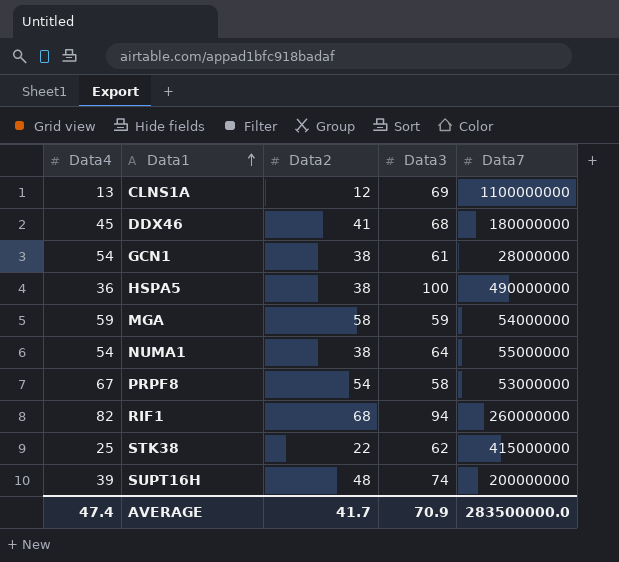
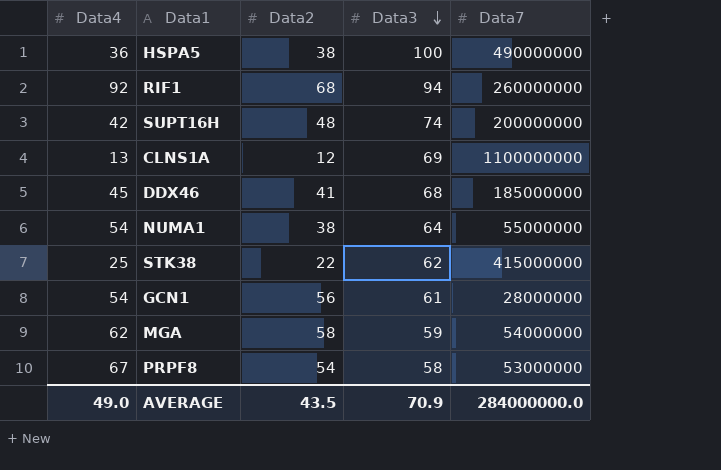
row order: Data1 ascending -> Data3 descending
RIF1 | Data4: 82 -> 92
SUPT16H | Data4: 39 -> 42
DDX46 | Data7: 180000000 -> 185000000
GCN1 | Data2: 38 -> 56
MGA | Data4: 59 -> 62
AVERAGE | Data4: 47.4 -> 49.0
AVERAGE | Data2: 41.7 -> 43.5
AVERAGE | Data7: 283500000.0 -> 284000000.0

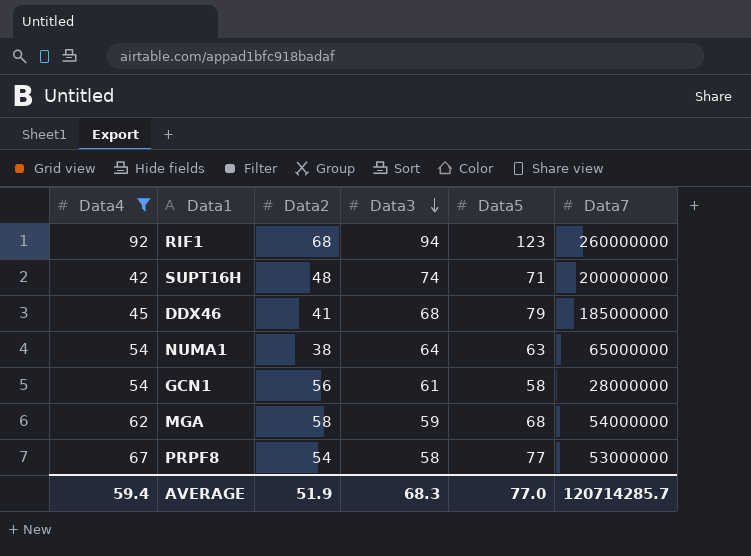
filter: none -> Data4 >= 42
column Data5 | position: none -> 5
NUMA1 | Data7: 55000000 -> 65000000
AVERAGE | Data4: 49.0 -> 59.4
AVERAGE | Data2: 43.5 -> 51.9
AVERAGE | Data3: 70.9 -> 68.3
AVERAGE | Data7: 284000000.0 -> 120714285.7

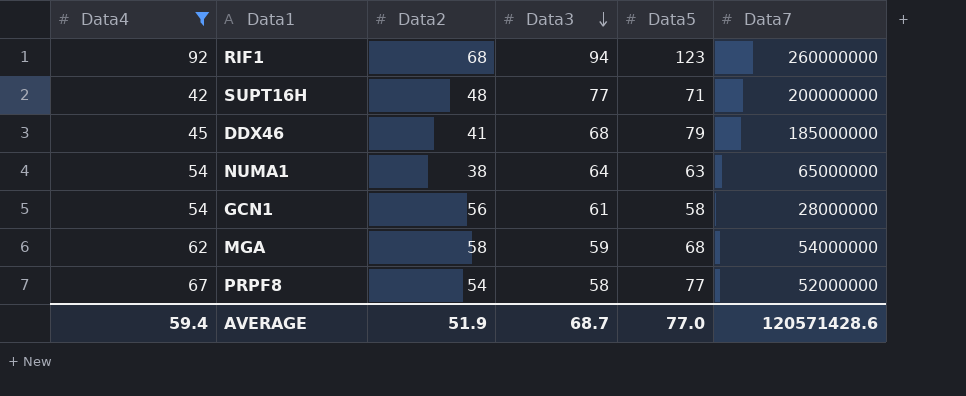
SUPT16H | Data3: 74 -> 77
PRPF8 | Data7: 53000000 -> 52000000
AVERAGE | Data3: 68.3 -> 68.7
AVERAGE | Data7: 120714285.7 -> 120571428.6

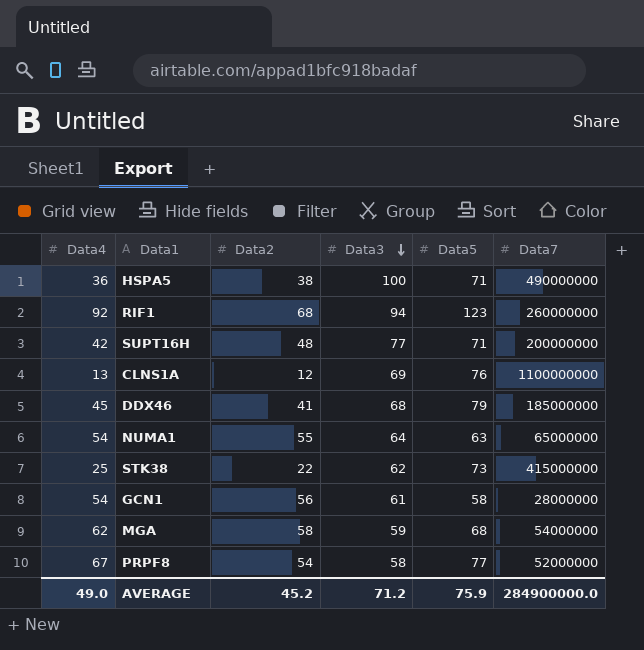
filter: Data4 >= 42 -> none
NUMA1 | Data2: 38 -> 55
AVERAGE | Data4: 59.4 -> 49.0
AVERAGE | Data2: 51.9 -> 45.2
AVERAGE | Data3: 68.7 -> 71.2
AVERAGE | Data5: 77.0 -> 75.9
AVERAGE | Data7: 120571428.6 -> 284900000.0

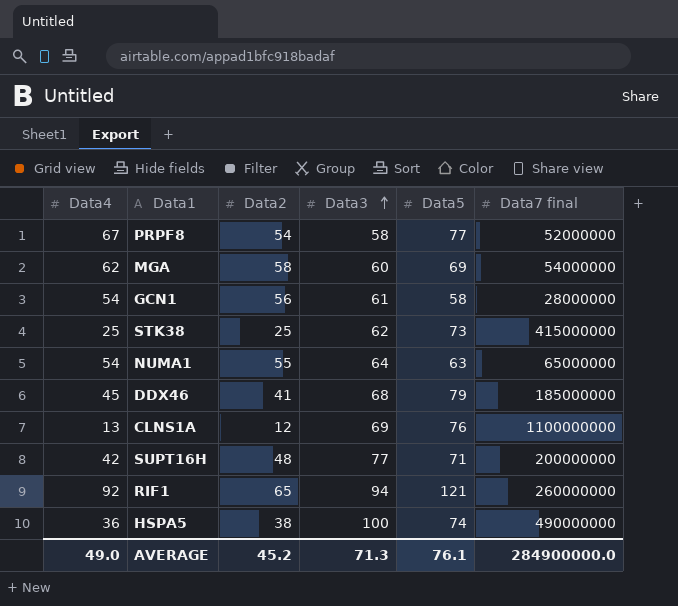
row order: Data3 descending -> Data3 ascending
column name: Data7 -> Data7 final
MGA | Data3: 59 -> 60
MGA | Data5: 68 -> 69
STK38 | Data2: 22 -> 25
RIF1 | Data2: 68 -> 65
RIF1 | Data5: 123 -> 121
HSPA5 | Data5: 71 -> 74
AVERAGE | Data3: 71.2 -> 71.3
AVERAGE | Data5: 75.9 -> 76.1

